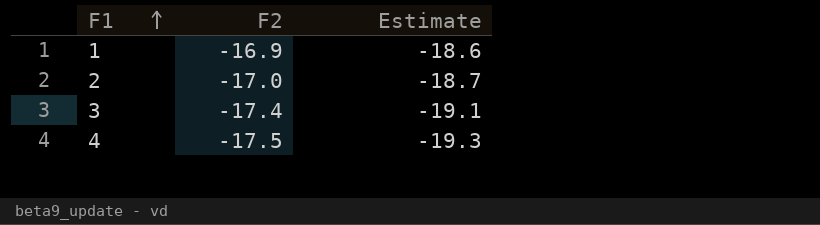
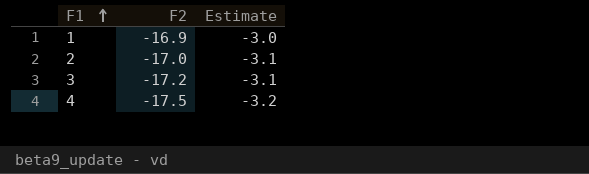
column Estimate | formula: [F2] * 1.1 -> [F2] * 0.18
3 | F2: -17.4 -> -17.2

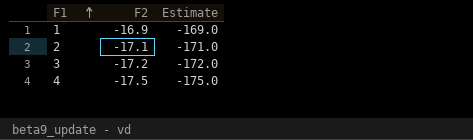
column Estimate | formula: [F2] * 0.18 -> [F2] * 10
2 | F2: -17.0 -> -17.1

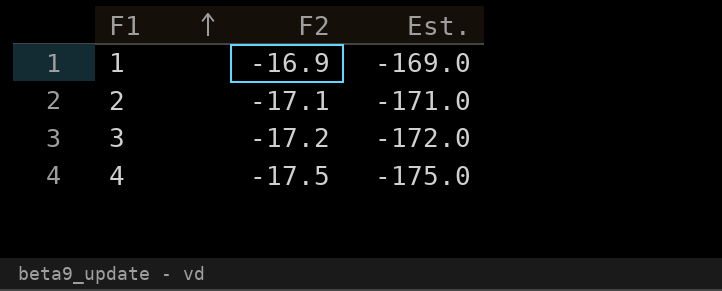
column name: Estimate -> Est.

